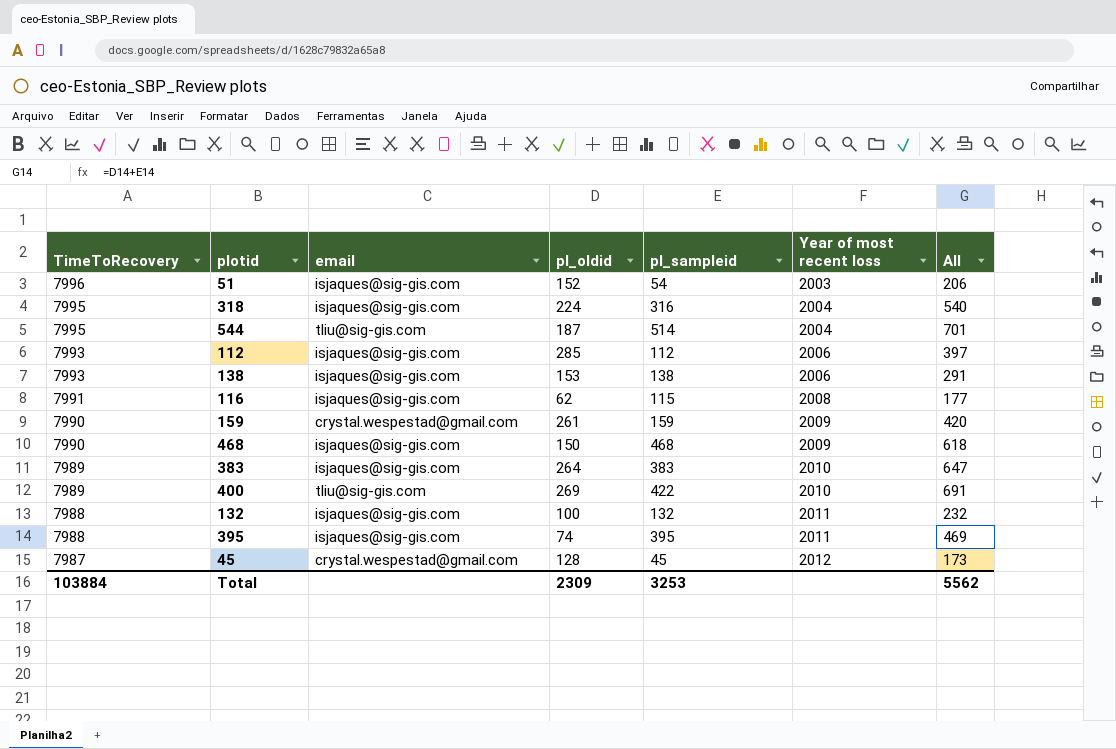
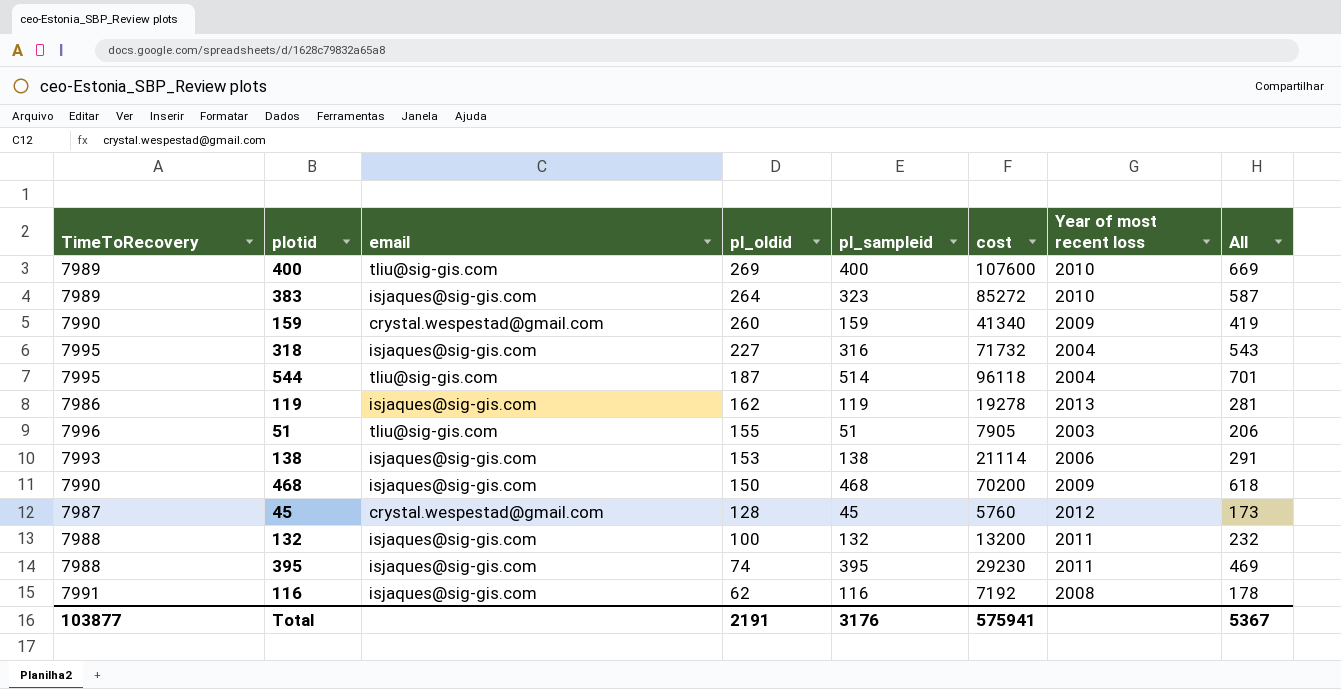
row order: TimeToRecovery descending -> pl_oldid descending
column cost | formula: none -> [pl_oldid] * [pl_sampleid]
row 112: 7993 | isjaques@sig-gis.com | 285 | 112 | 2006 | 397 -> none
400 | pl_sampleid: 422 -> 400
400 | All: 691 -> 669
383 | pl_sampleid: 383 -> 323
383 | All: 647 -> 587
159 | pl_oldid: 261 -> 260
159 | All: 420 -> 419
318 | pl_oldid: 224 -> 227
318 | All: 540 -> 543
row 119: none -> 7986 | isjaques@sig-gis.com | 162 | 119 | 19278 | 2013 | 281
51 | email: isjaques@sig-gis.com -> tliu@sig-gis.com
51 | pl_oldid: 152 -> 155
51 | pl_sampleid: 54 -> 51
116 | pl_sampleid: 115 -> 116
116 | All: 177 -> 178
Total | TimeToRecovery: 103884 -> 103877
Total | pl_oldid: 2309 -> 2191
Total | pl_sampleid: 3253 -> 3176
Total | All: 5562 -> 5367

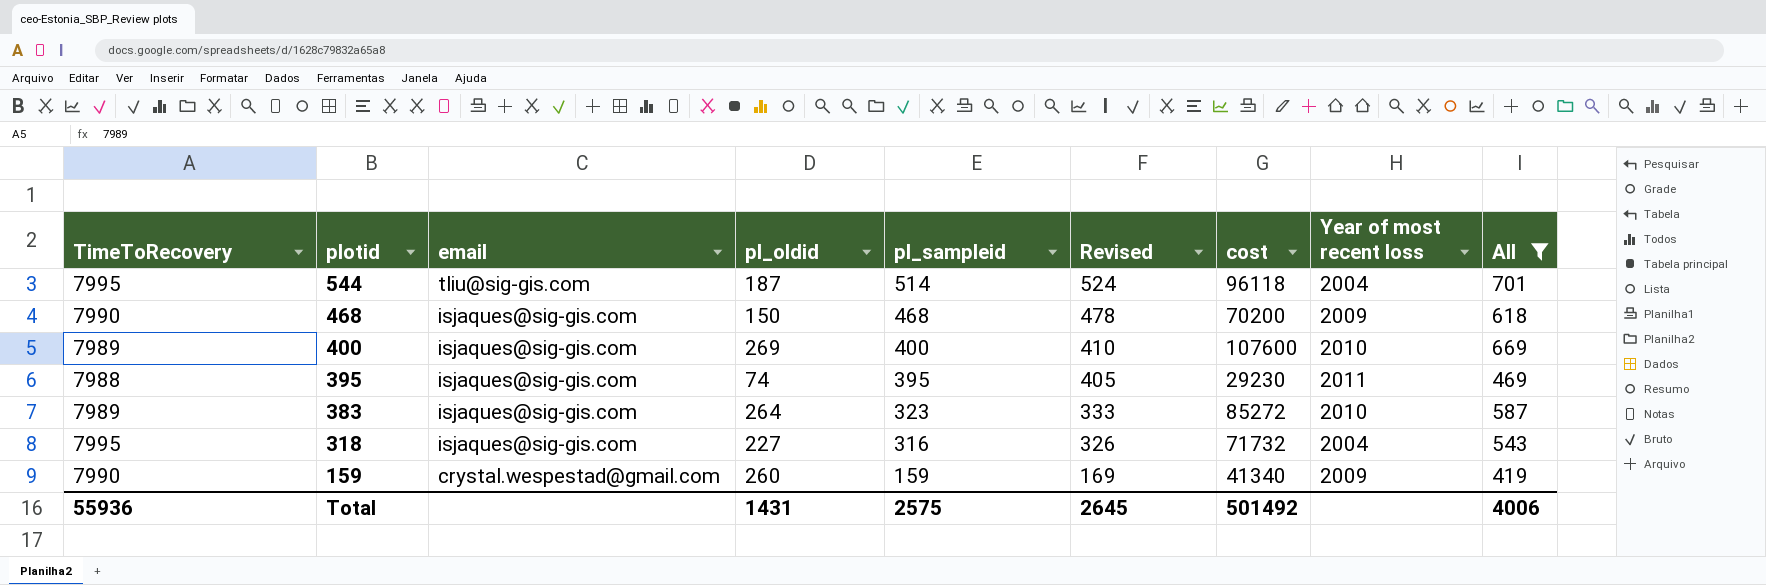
filter: none -> All >= 419
row order: pl_oldid descending -> plotid descending
column Revised | formula: none -> [pl_sampleid] + 10
400 | email: tliu@sig-gis.com -> isjaques@sig-gis.com
Total | TimeToRecovery: 103877 -> 55936
Total | pl_oldid: 2191 -> 1431
Total | pl_sampleid: 3176 -> 2575
Total | cost: 575941 -> 501492
Total | All: 5367 -> 4006

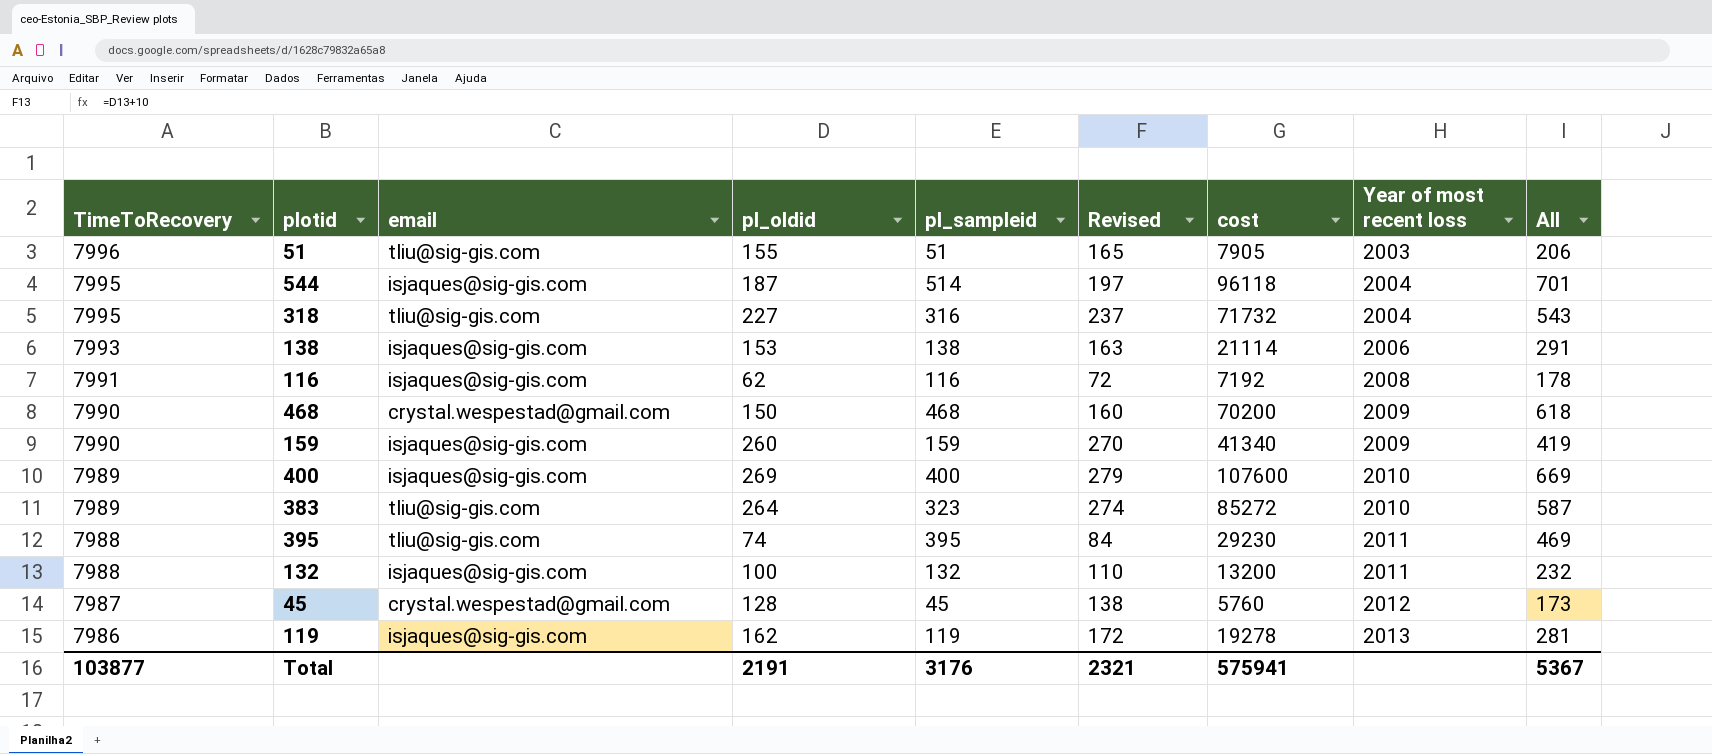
filter: All >= 419 -> none
row order: plotid descending -> TimeToRecovery descending
column Revised | formula: [pl_sampleid] + 10 -> [pl_oldid] + 10
544 | email: tliu@sig-gis.com -> isjaques@sig-gis.com
318 | email: isjaques@sig-gis.com -> tliu@sig-gis.com
468 | email: isjaques@sig-gis.com -> crystal.wespestad@gmail.com
159 | email: crystal.wespestad@gmail.com -> isjaques@sig-gis.com
383 | email: isjaques@sig-gis.com -> tliu@sig-gis.com
395 | email: isjaques@sig-gis.com -> tliu@sig-gis.com
Total | TimeToRecovery: 55936 -> 103877
Total | pl_oldid: 1431 -> 2191
Total | pl_sampleid: 2575 -> 3176
Total | Revised: 2645 -> 2321
Total | cost: 501492 -> 575941
Total | All: 4006 -> 5367

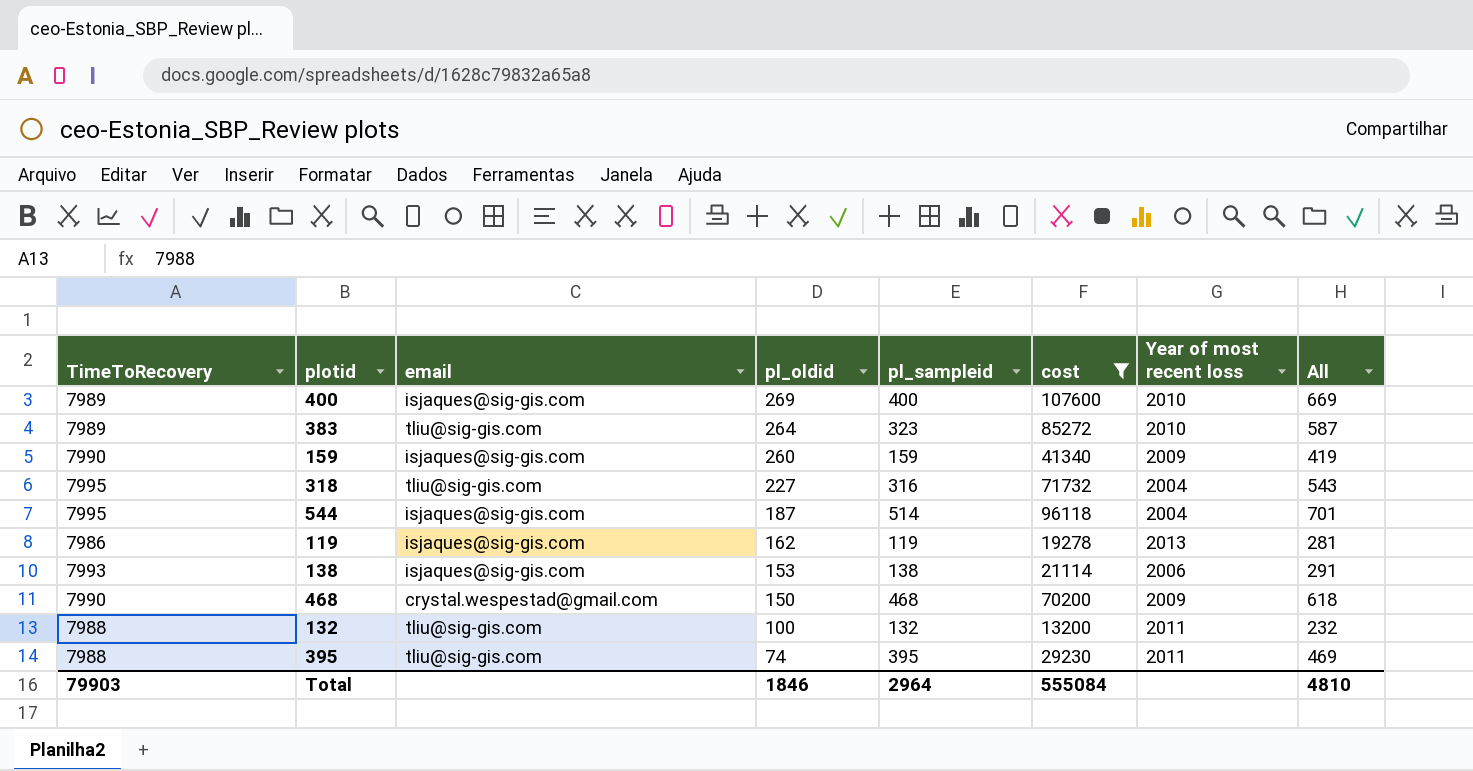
filter: none -> cost >= 13200
row order: TimeToRecovery descending -> pl_oldid descending
column Revised | formula: [pl_oldid] + 10 -> none
132 | email: isjaques@sig-gis.com -> tliu@sig-gis.com
Total | TimeToRecovery: 103877 -> 79903
Total | pl_oldid: 2191 -> 1846
Total | pl_sampleid: 3176 -> 2964
Total | cost: 575941 -> 555084
Total | All: 5367 -> 4810

